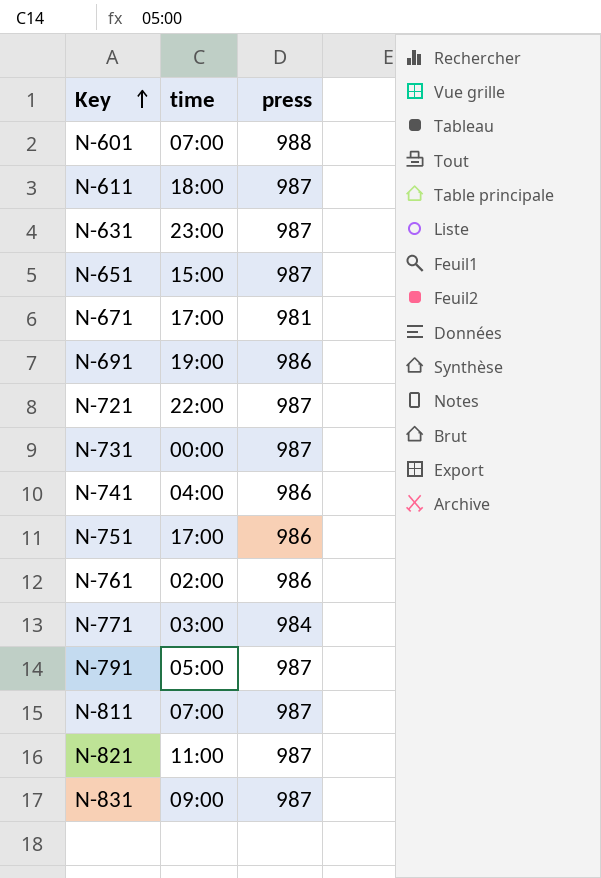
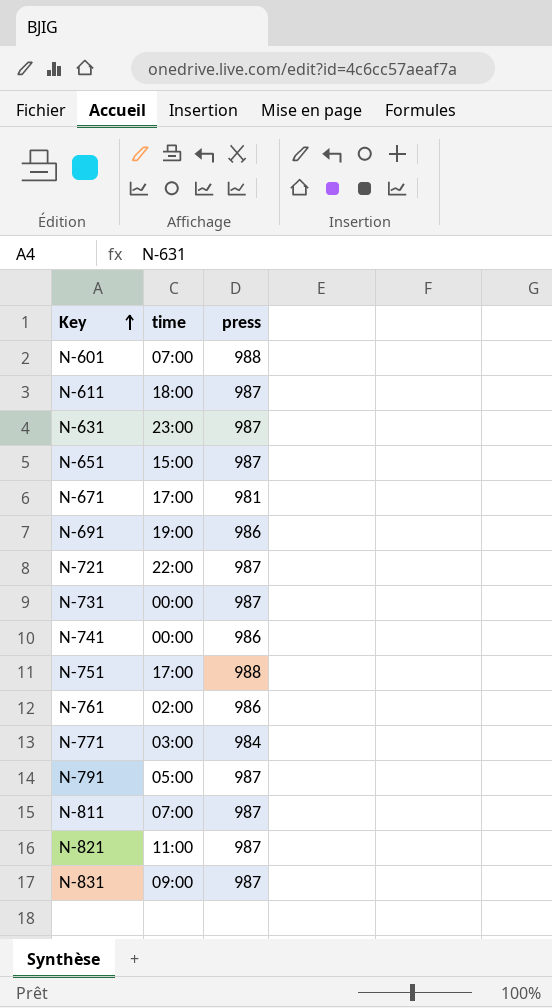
N-741 | time: 04:00 -> 00:00
N-751 | press: 986 -> 988

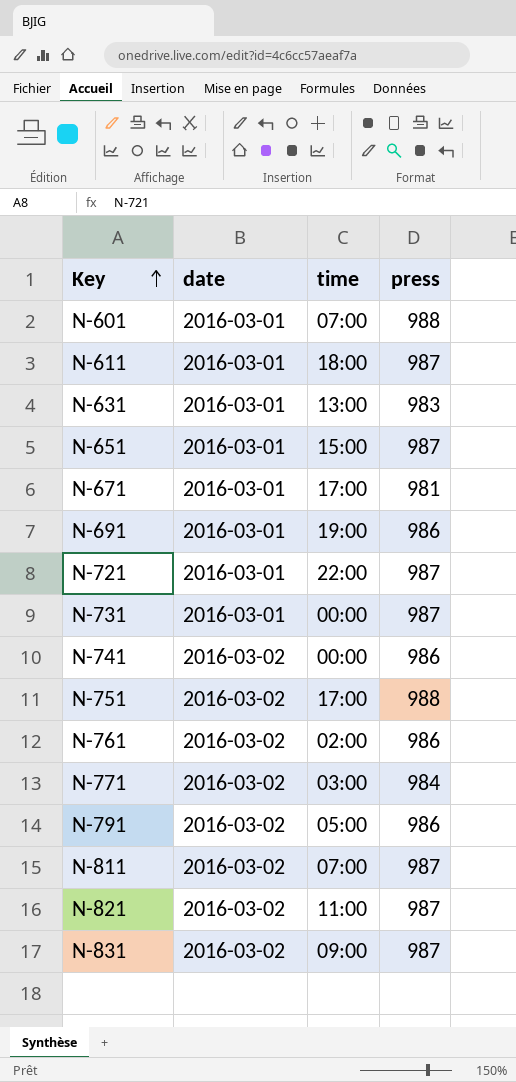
column date | position: none -> 2
N-631 | time: 23:00 -> 13:00
N-631 | press: 987 -> 983
N-791 | press: 987 -> 986

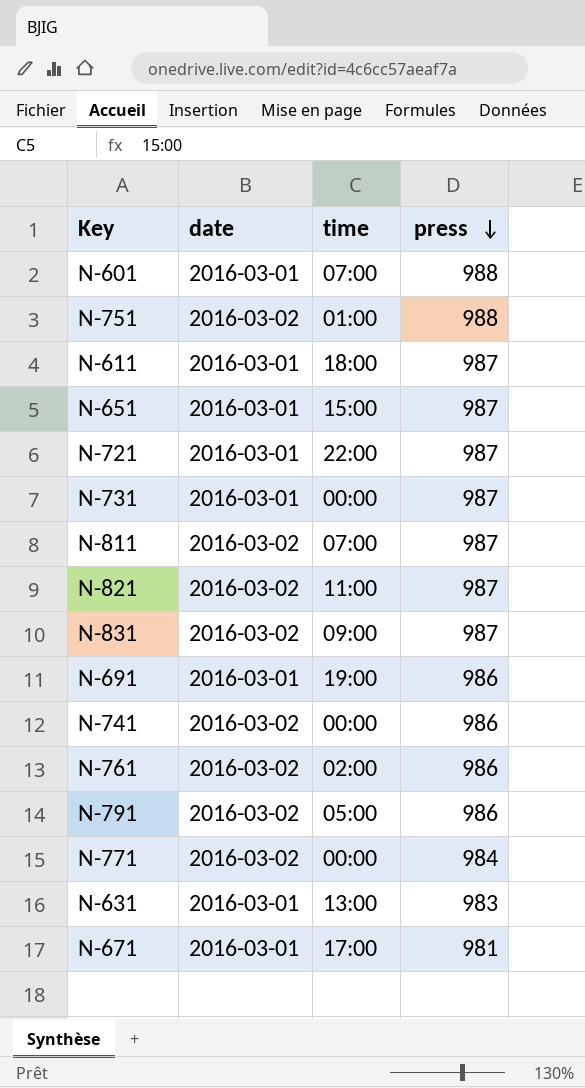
row order: Key ascending -> press descending
N-751 | time: 17:00 -> 01:00
N-771 | time: 03:00 -> 00:00

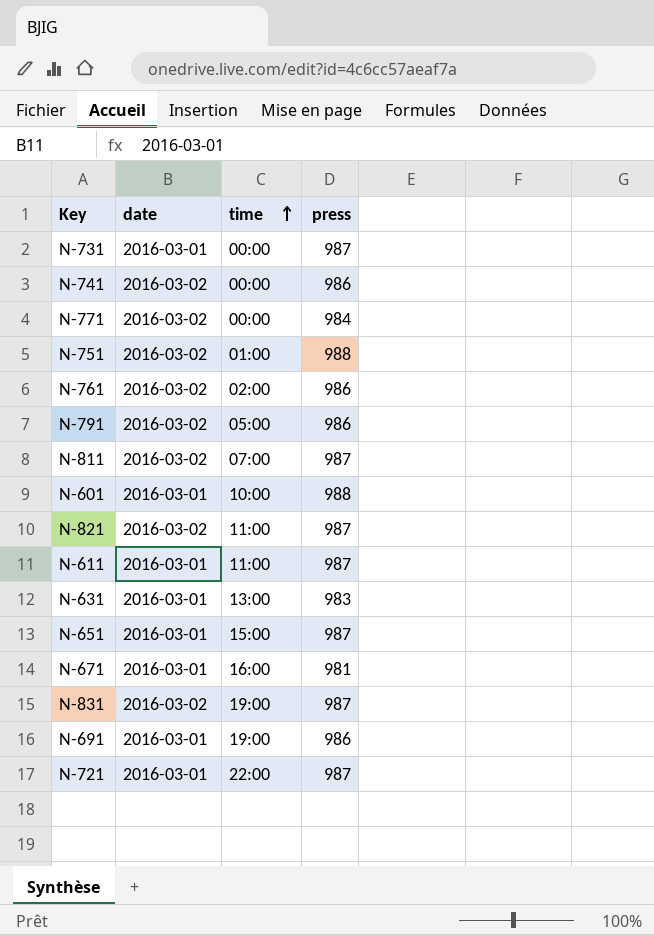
row order: press descending -> time ascending
N-601 | time: 07:00 -> 10:00
N-611 | time: 18:00 -> 11:00
N-671 | time: 17:00 -> 16:00
N-831 | time: 09:00 -> 19:00

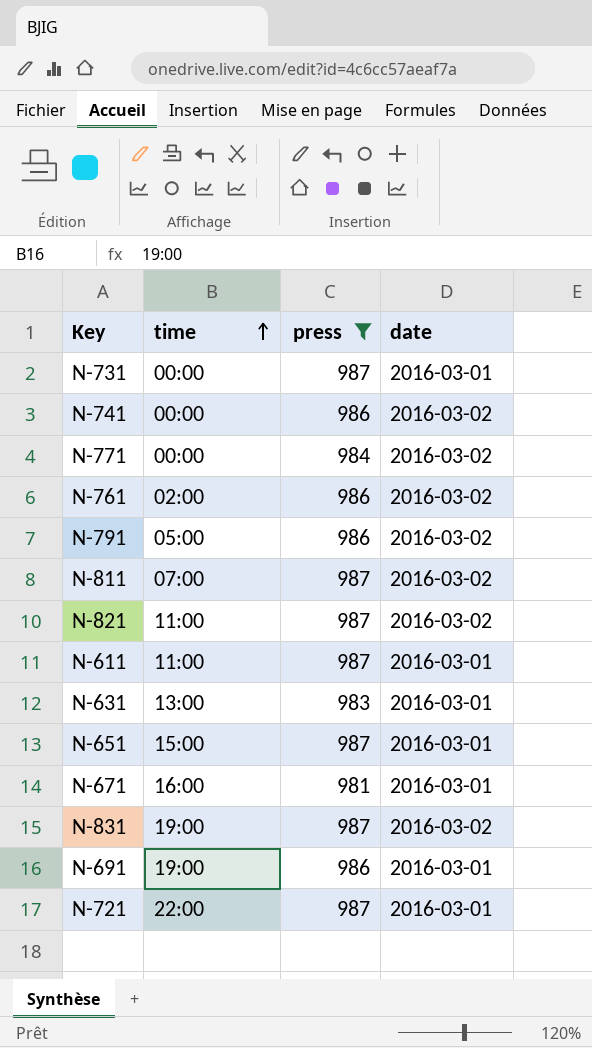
filter: none -> press != 988
column date | position: 2 -> 4

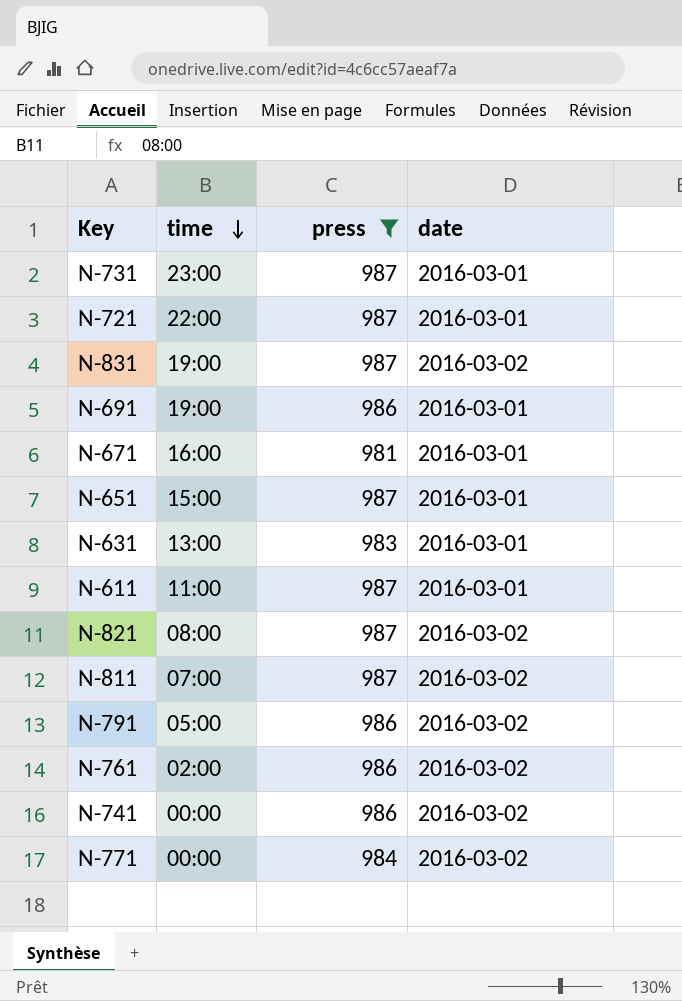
row order: time ascending -> time descending
N-731 | time: 00:00 -> 23:00
N-821 | time: 11:00 -> 08:00

